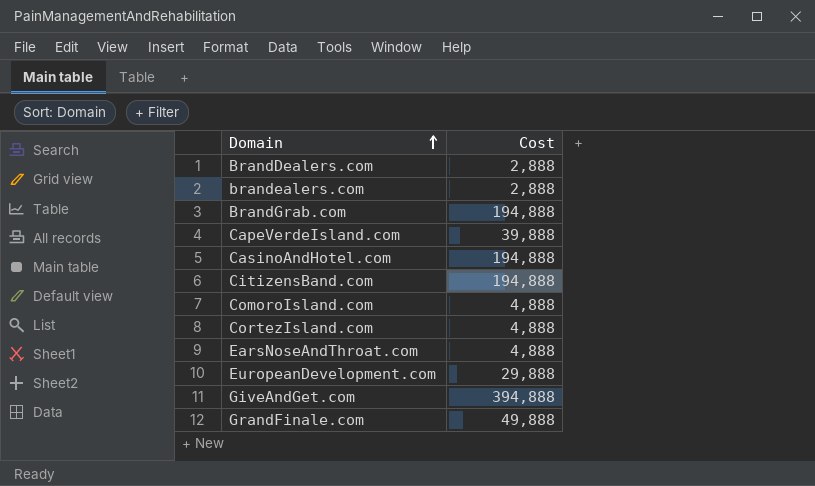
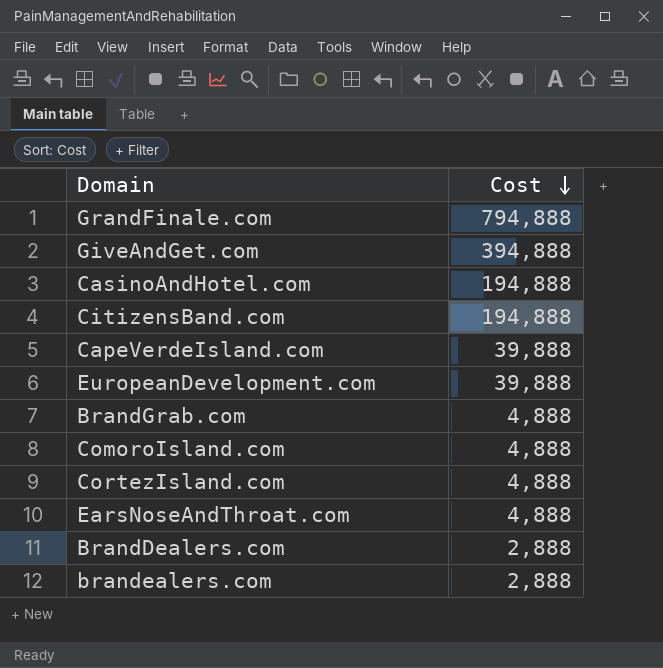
row order: Domain ascending -> Cost descending
GrandFinale.com | Cost: 49,888 -> 794,888
EuropeanDevelopment.com | Cost: 29,888 -> 39,888
BrandGrab.com | Cost: 194,888 -> 4,888

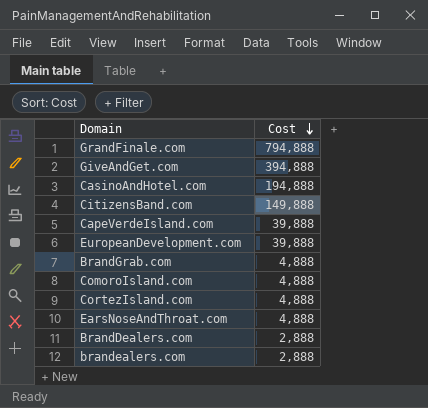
CitizensBand.com | Cost: 194,888 -> 149,888

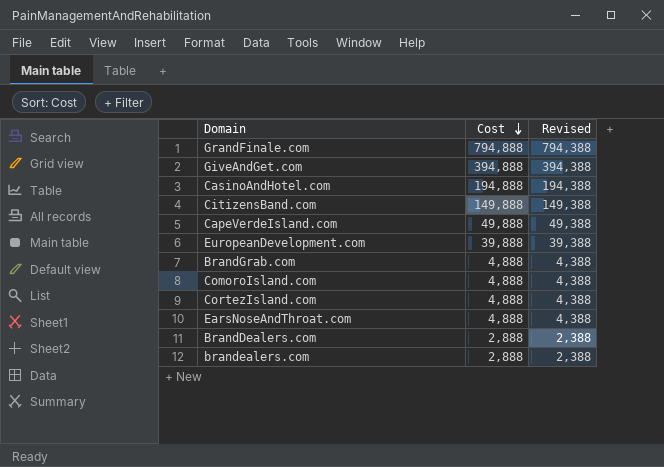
column Revised | formula: none -> [Cost] - 500
CapeVerdeIsland.com | Cost: 39,888 -> 49,888

